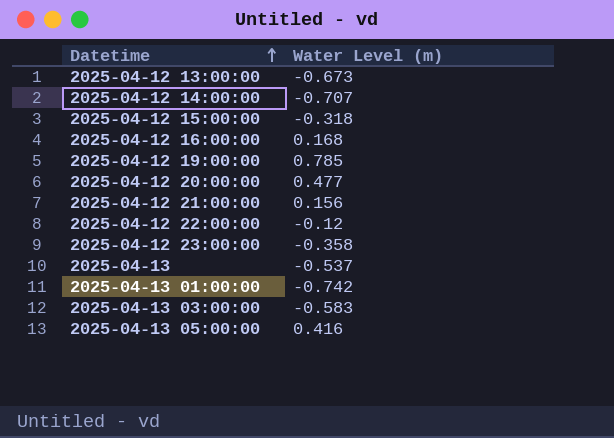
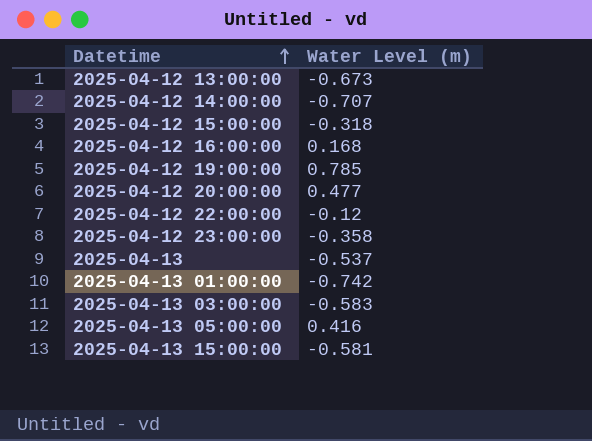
row 2025-04-12 21:00:00: 0.156 -> none
row 2025-04-13 15:00:00: none -> -0.581

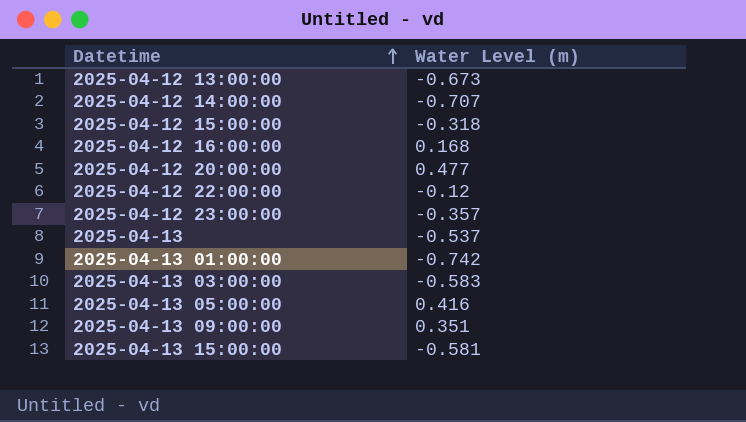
row 2025-04-12 19:00:00: 0.785 -> none
2025-04-12 23:00:00 | Water Level (m): -0.358 -> -0.357
row 2025-04-13 09:00:00: none -> 0.351

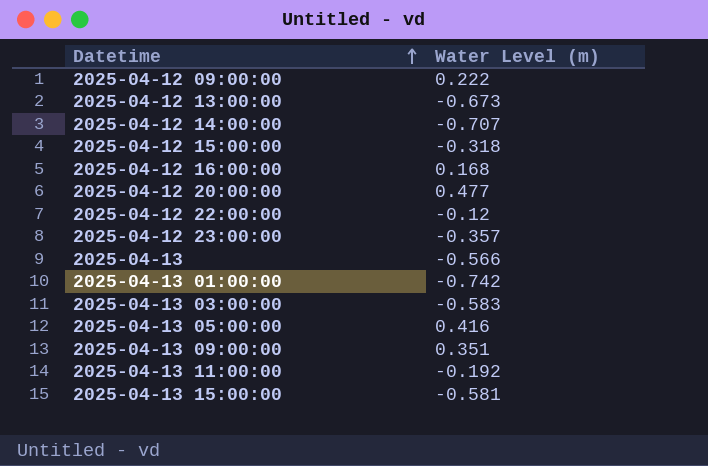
row 2025-04-12 09:00:00: none -> 0.222
2025-04-13 | Water Level (m): -0.537 -> -0.566
row 2025-04-13 11:00:00: none -> -0.192

